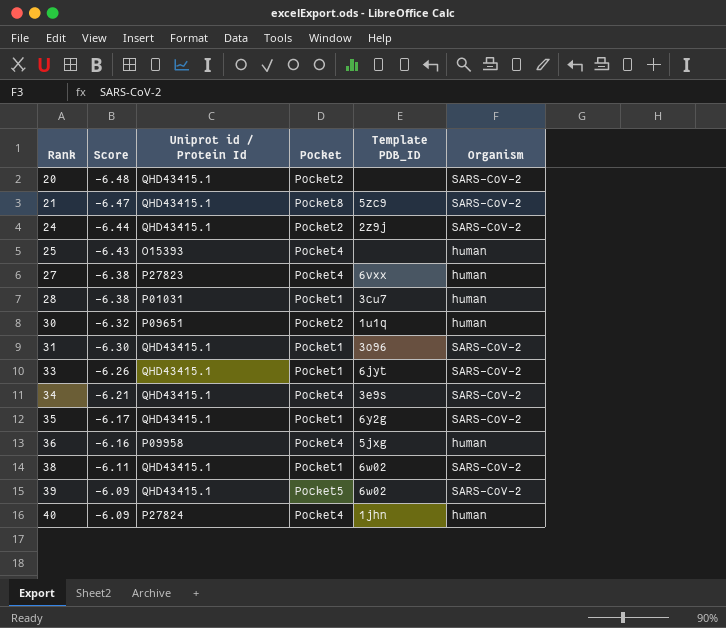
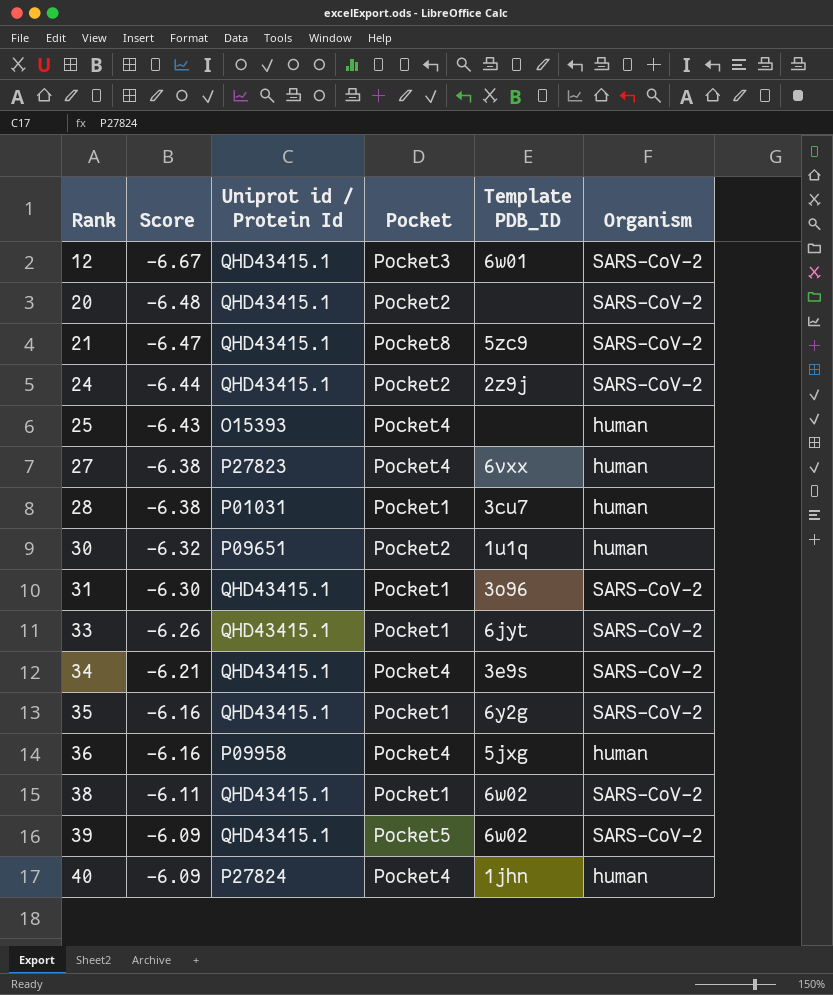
row 12: none -> -6.67 | QHD43415.1 | Pocket3 | 6w01 | SARS-CoV-2
35 | Score: -6.17 -> -6.16

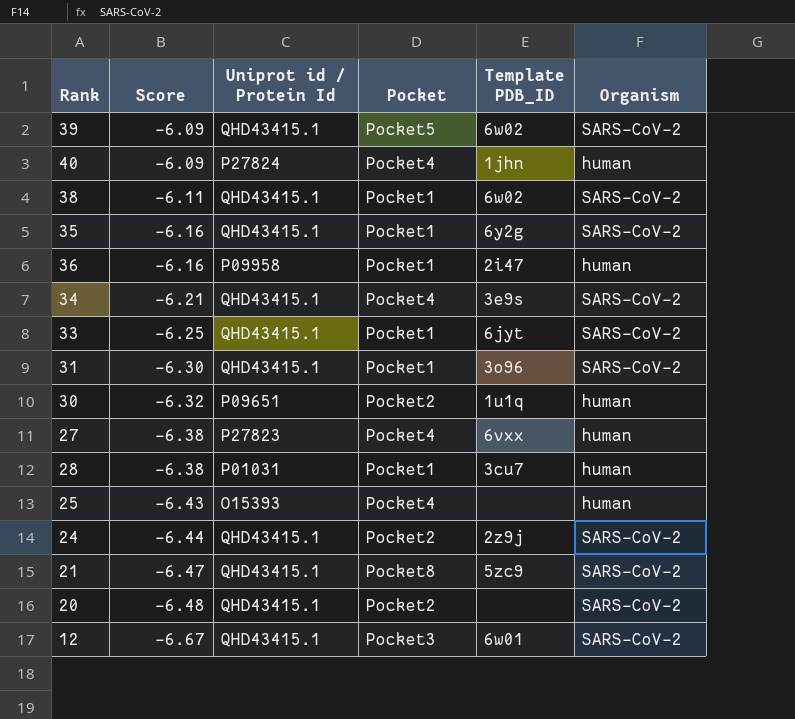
row order: Rank ascending -> Score descending
36 | Pocket: Pocket4 -> Pocket1
36 | Template PDB_ID: 5jxg -> 2i47
33 | Score: -6.26 -> -6.25

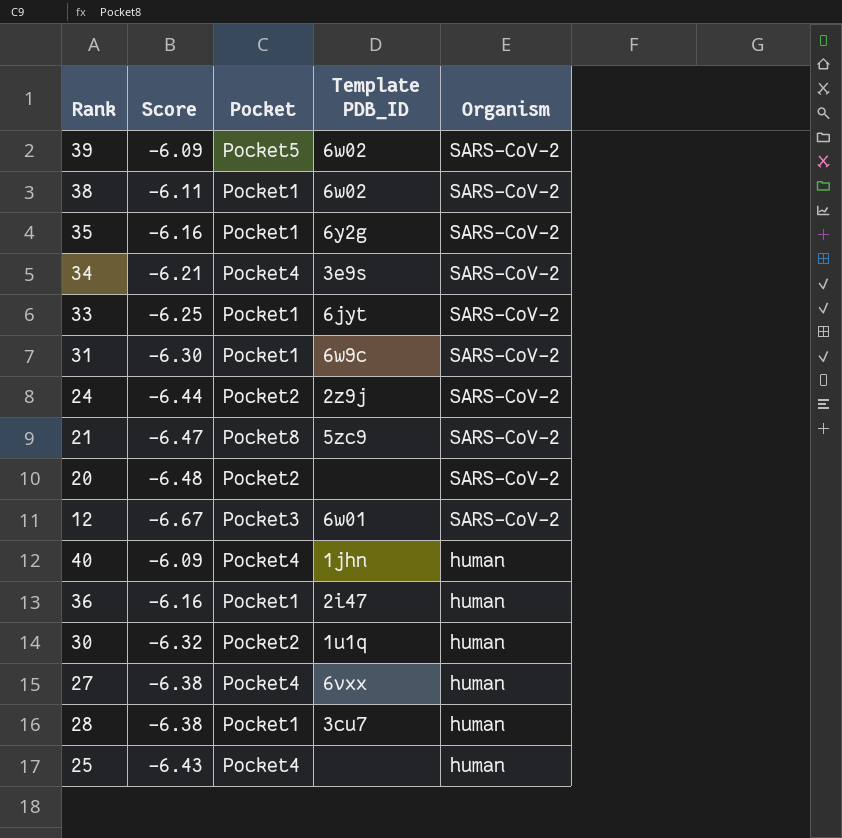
row order: Score descending -> Organism descending
column Uniprot id / Protein Id | position: 3 -> none
31 | Template PDB_ID: 3o96 -> 6w9c

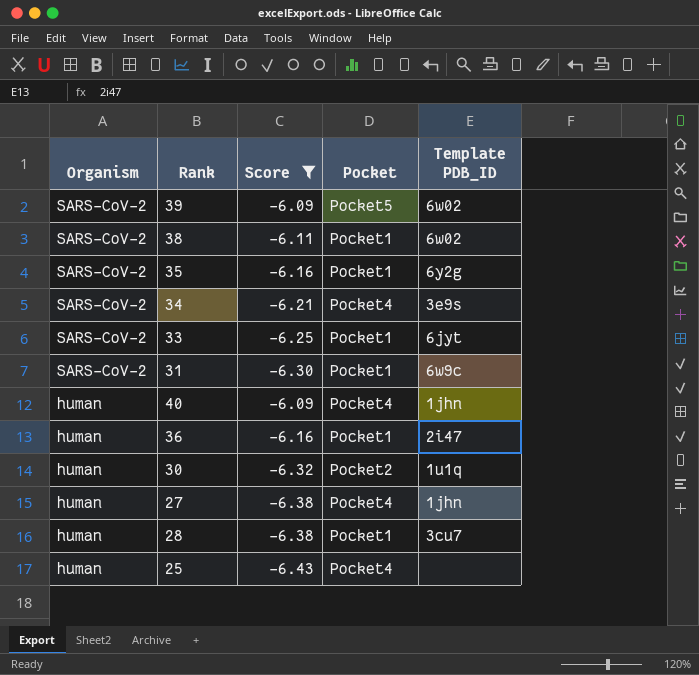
filter: none -> Score >= -6.43
column Organism | position: 5 -> 1
27 | Template PDB_ID: 6vxx -> 1jhn

